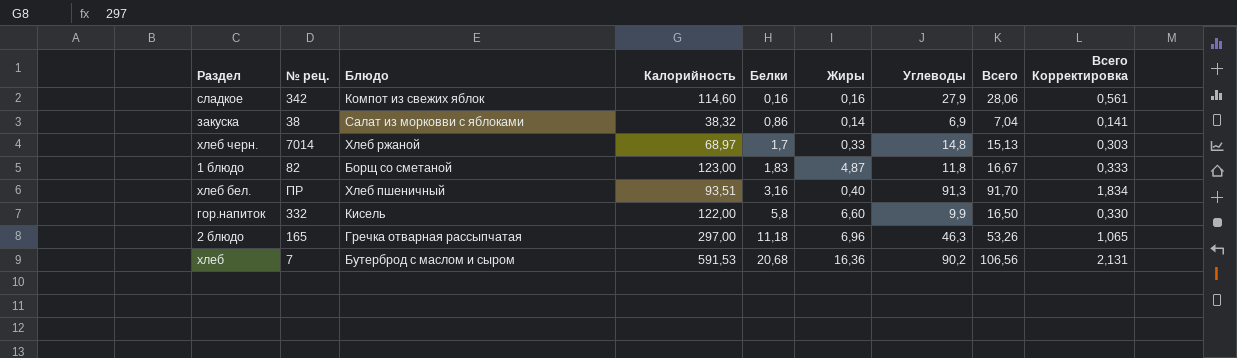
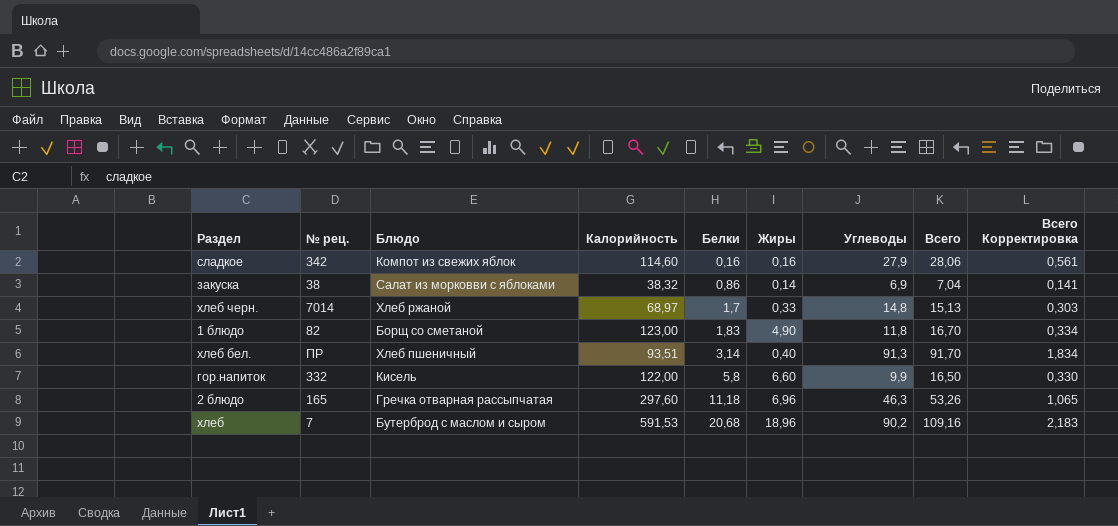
1 блюдо | Жиры: 4,87 -> 4,90
1 блюдо | Всего: 16,67 -> 16,70
1 блюдо | Всего Корректировка: 0,333 -> 0,334
хлеб бел. | Белки: 3,16 -> 3,14
2 блюдо | Калорийность: 297,00 -> 297,60
хлеб | Жиры: 16,36 -> 18,96
хлеб | Всего: 106,56 -> 109,16
хлеб | Всего Корректировка: 2,131 -> 2,183

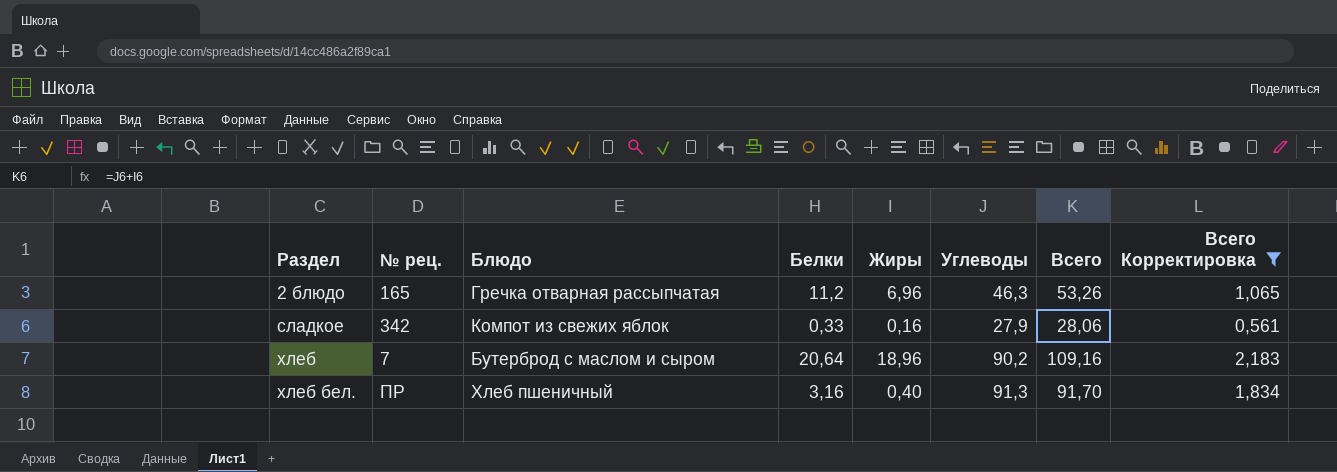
filter: none -> Всего Корректировка >= 0,561
row order: Белки ascending -> Раздел ascending
column Калорийность | position: 4 -> none
2 блюдо | Белки: 11,18 -> 11,2
сладкое | Белки: 0,16 -> 0,33
хлеб | Белки: 20,68 -> 20,64
хлеб бел. | Белки: 3,14 -> 3,16

